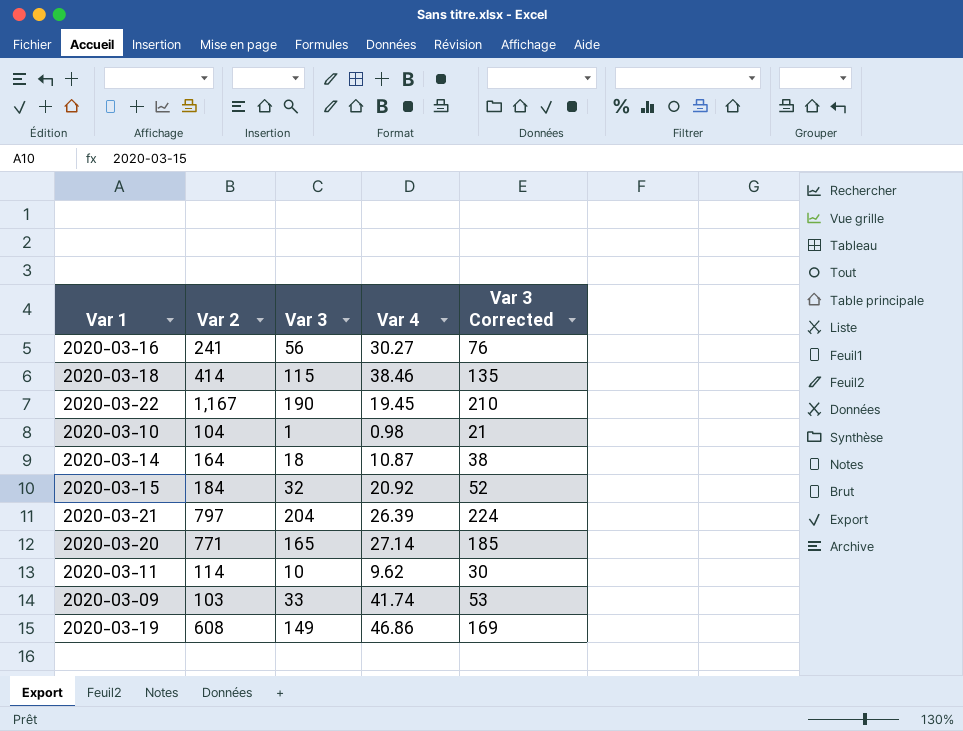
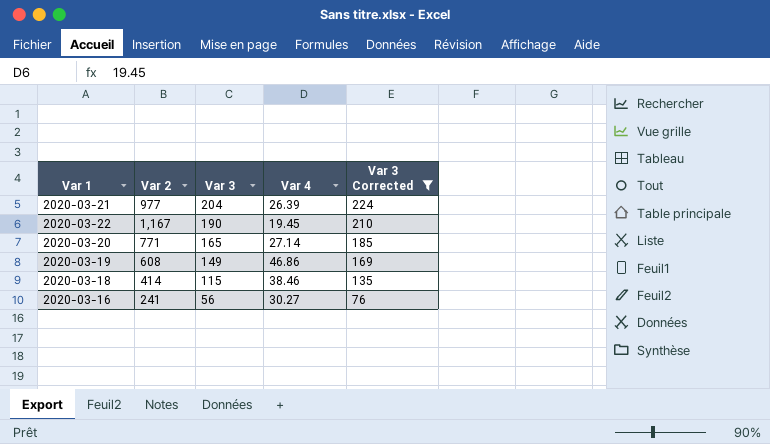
filter: none -> Var 3 Corrected >= 76
row order: none -> Var 3 descending
2020-03-21 | Var 2: 797 -> 977

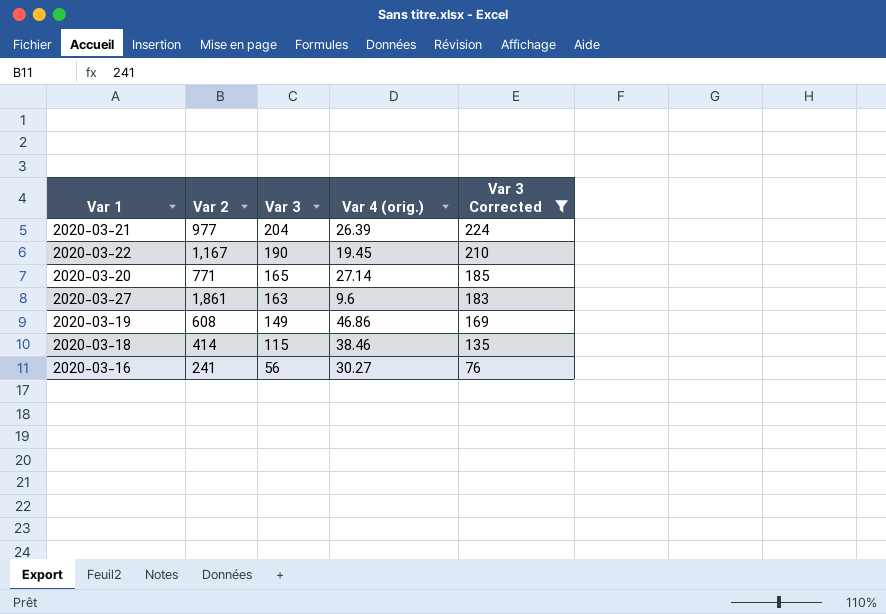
column name: Var 4 -> Var 4 (orig.)
row 2020-03-27: none -> 1,861 | 163 | 9.6 | 183

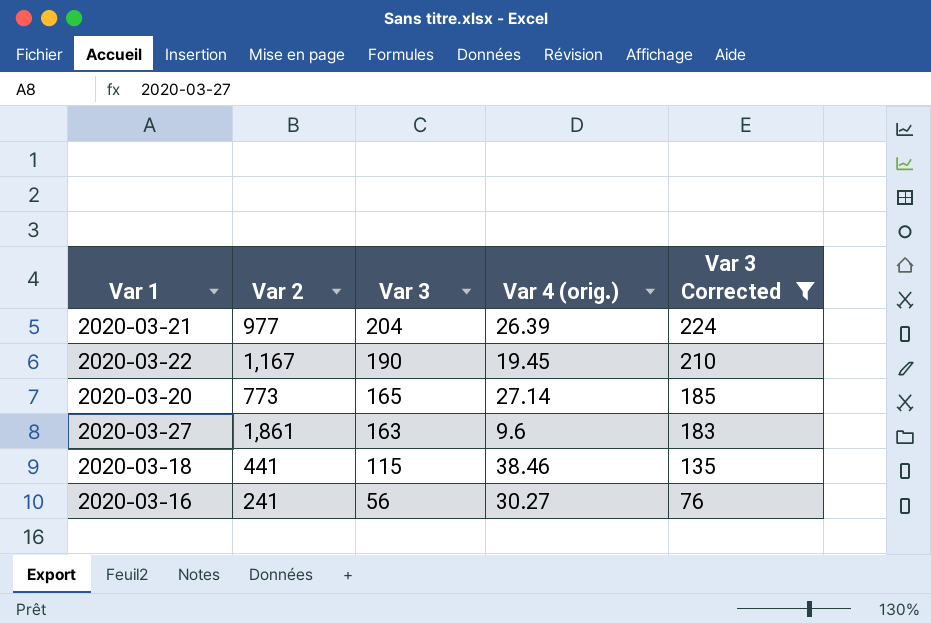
row 2020-03-19: 608 | 149 | 46.86 | 169 -> none
2020-03-20 | Var 2: 771 -> 773
2020-03-18 | Var 2: 414 -> 441

